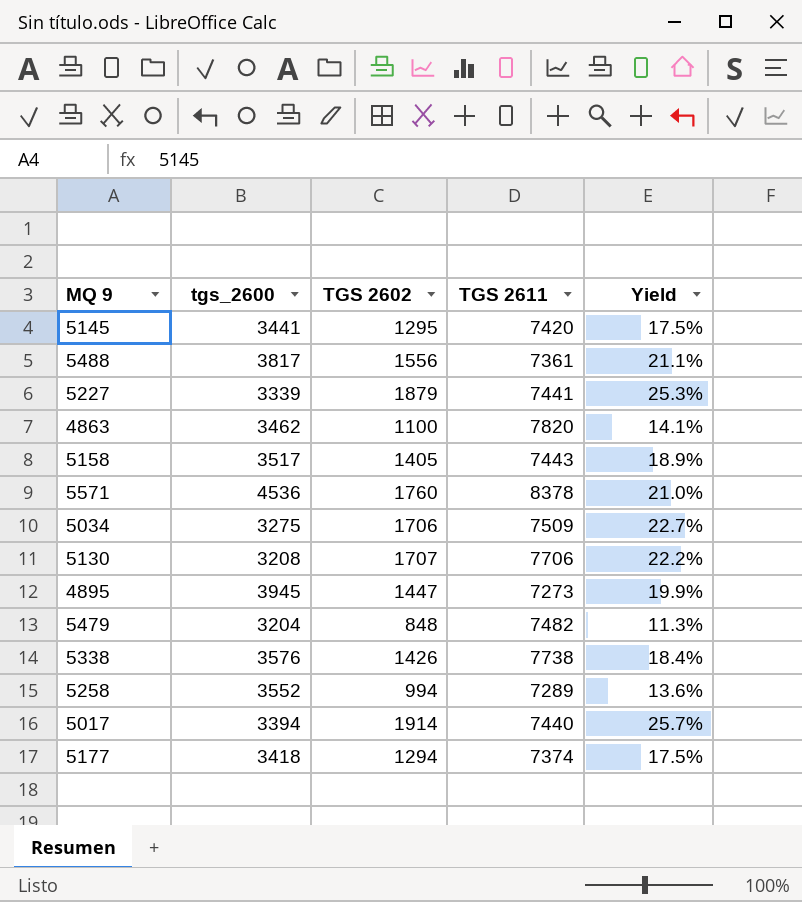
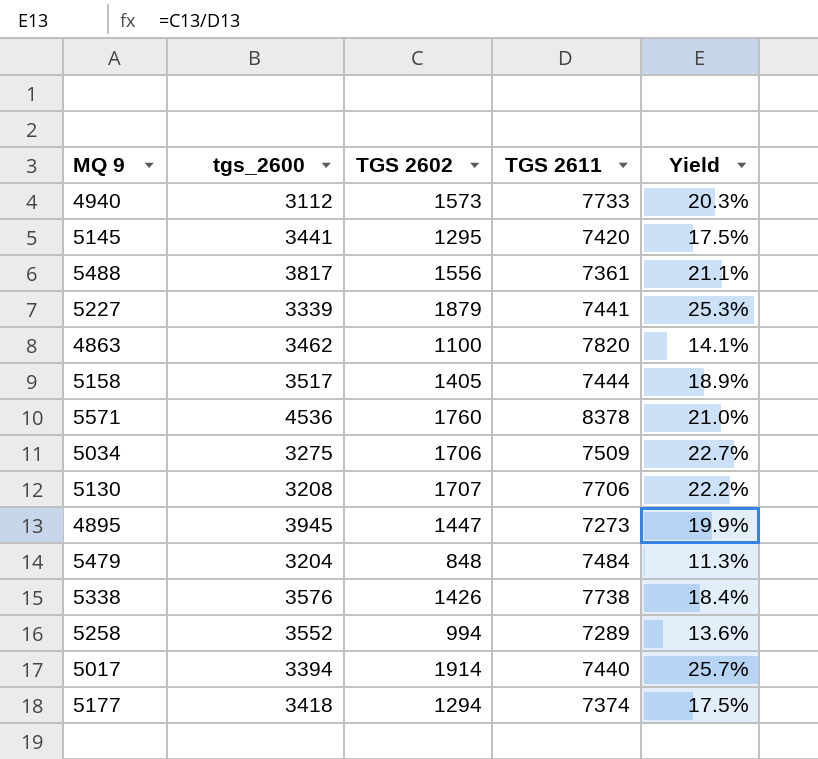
row 4940: none -> 3112 | 1573 | 7733 | 20.3%
5158 | TGS 2611: 7443 -> 7444
5479 | TGS 2611: 7482 -> 7484

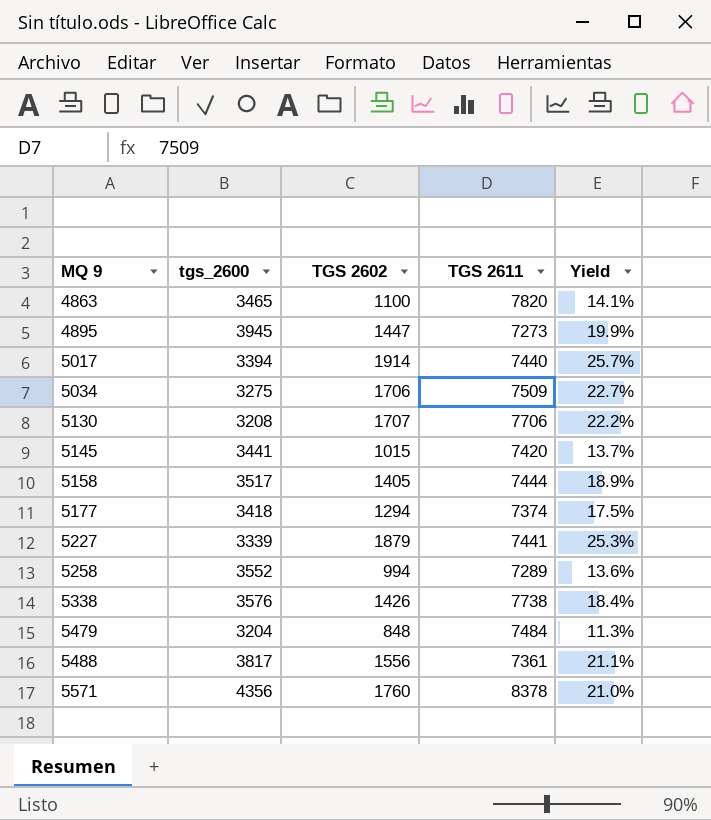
row order: none -> MQ 9 ascending
row 4940: 3112 | 1573 | 7733 | 20.3% -> none
4863 | tgs_2600: 3462 -> 3465
5145 | TGS 2602: 1295 -> 1015
5145 | Yield: 17.5% -> 13.7%
5571 | tgs_2600: 4536 -> 4356

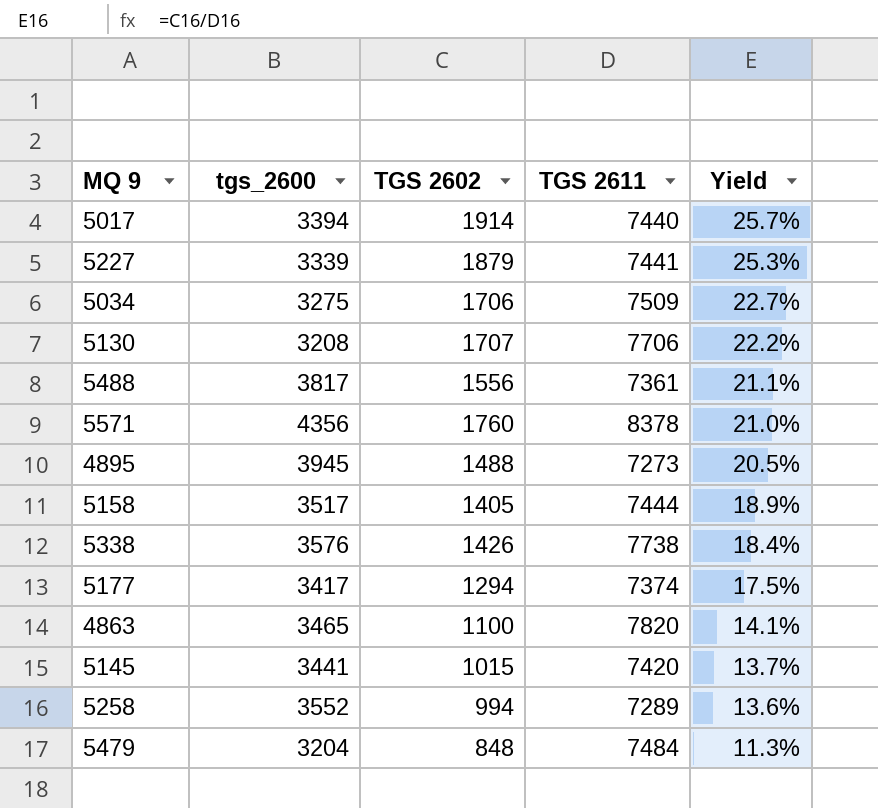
row order: MQ 9 ascending -> Yield descending
4895 | TGS 2602: 1447 -> 1488
4895 | Yield: 19.9% -> 20.5%
5177 | tgs_2600: 3418 -> 3417

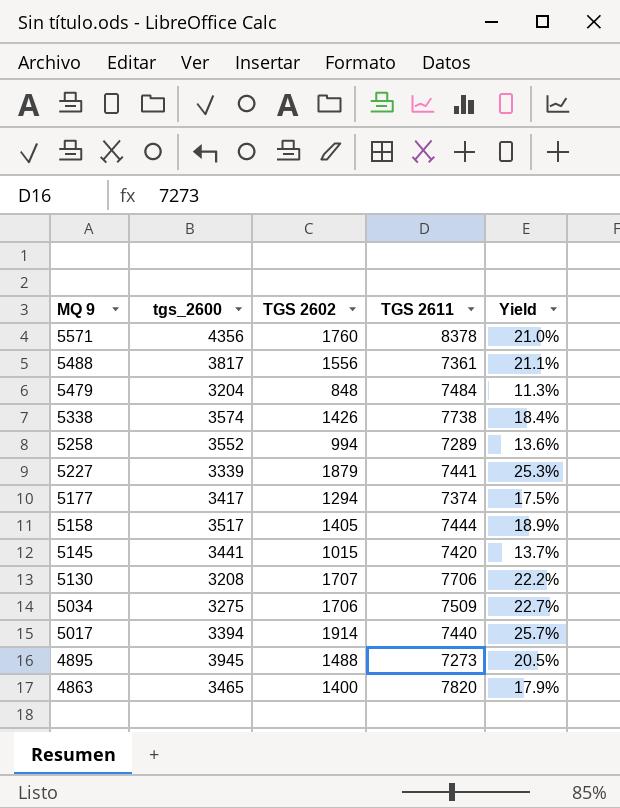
row order: Yield descending -> MQ 9 descending
5338 | tgs_2600: 3576 -> 3574
4863 | TGS 2602: 1100 -> 1400
4863 | Yield: 14.1% -> 17.9%

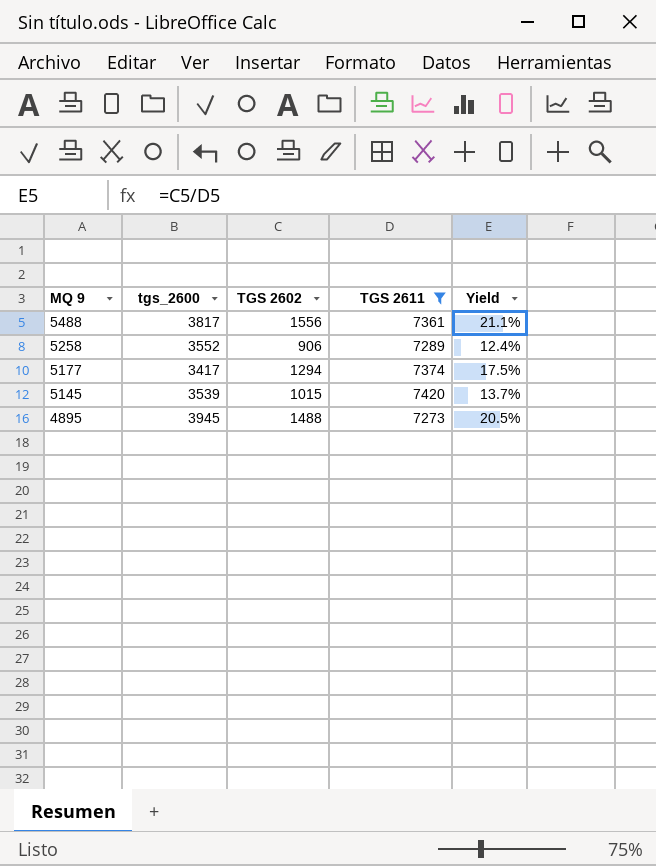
filter: none -> TGS 2611 <= 7420
5258 | TGS 2602: 994 -> 906
5258 | Yield: 13.6% -> 12.4%
5145 | tgs_2600: 3441 -> 3539

